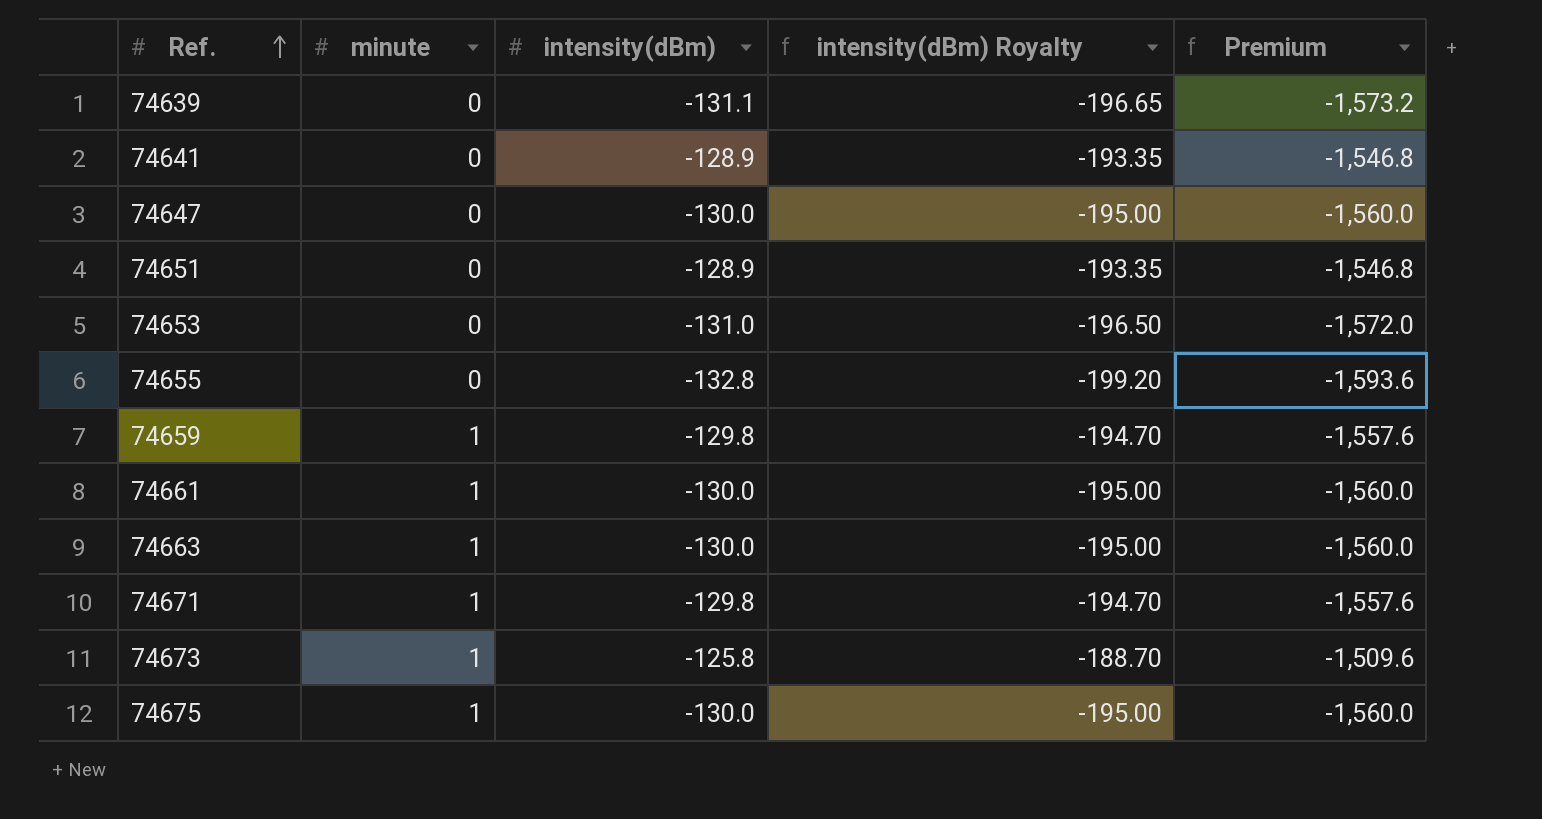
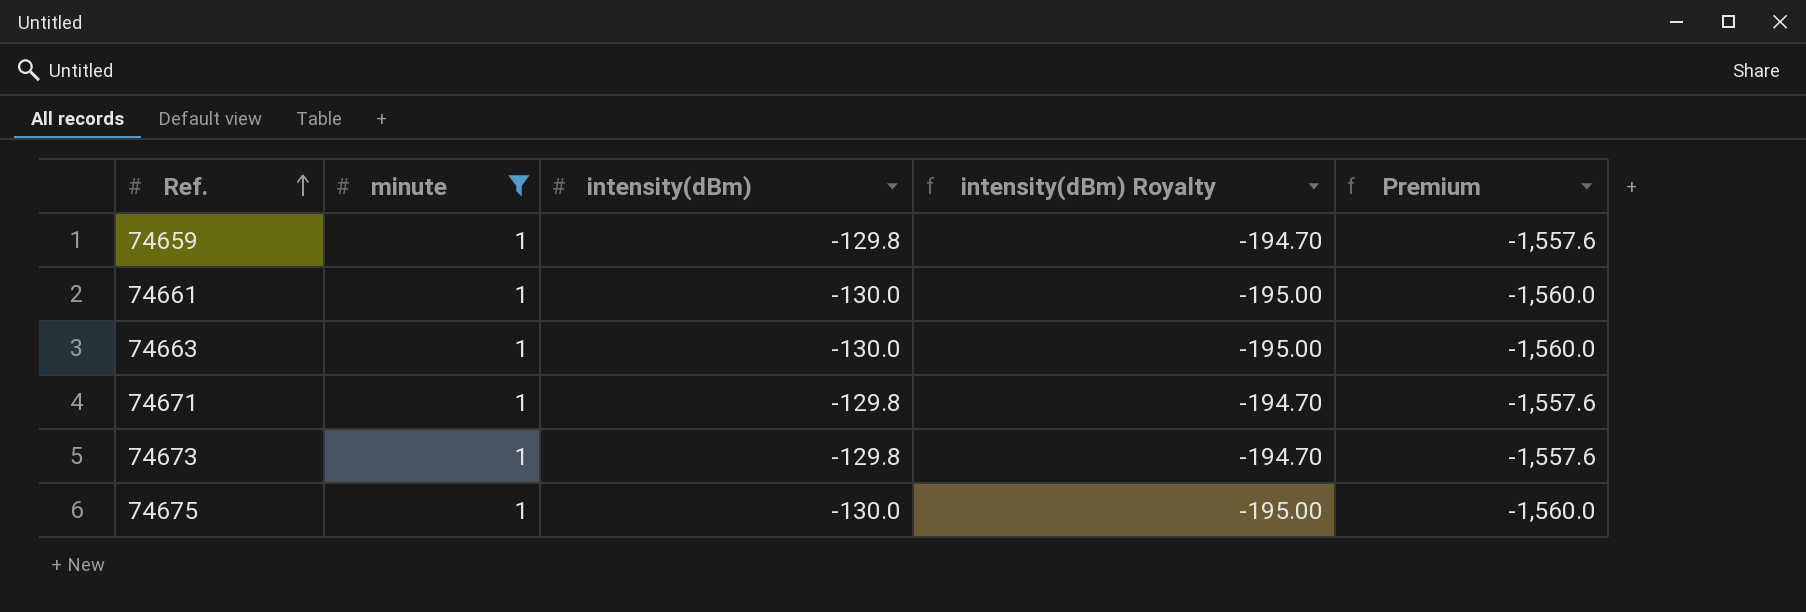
filter: none -> minute = 1
74673 | intensity(dBm): -125.8 -> -129.8
74673 | intensity(dBm) Royalty: -188.70 -> -194.70
74673 | Premium: -1,509.6 -> -1,557.6

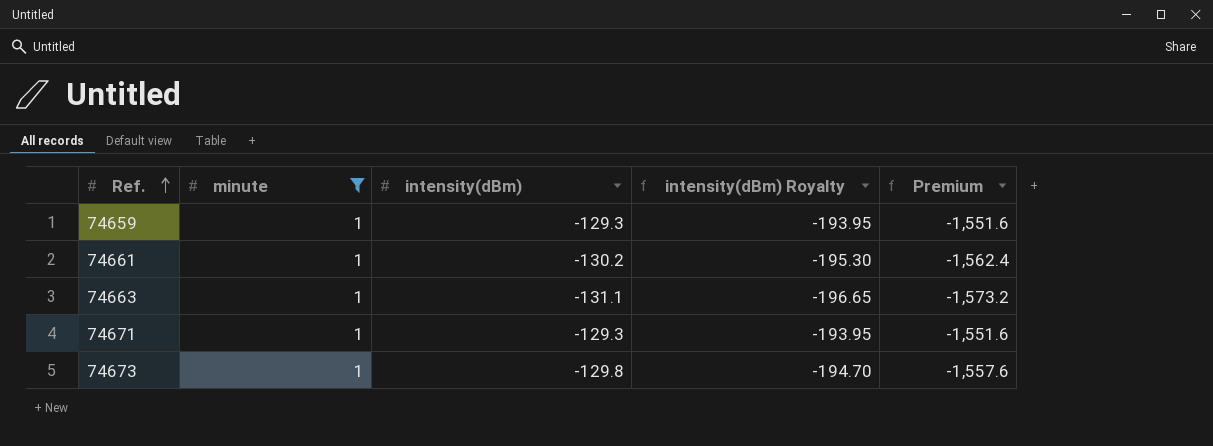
row 74675: 1 | -130.0 | -195.00 | -1,560.0 -> none
74659 | intensity(dBm): -129.8 -> -129.3
74659 | intensity(dBm) Royalty: -194.70 -> -193.95
74659 | Premium: -1,557.6 -> -1,551.6
74661 | intensity(dBm): -130.0 -> -130.2
74661 | intensity(dBm) Royalty: -195.00 -> -195.30
74661 | Premium: -1,560.0 -> -1,562.4
74663 | intensity(dBm): -130.0 -> -131.1
74663 | intensity(dBm) Royalty: -195.00 -> -196.65
74663 | Premium: -1,560.0 -> -1,573.2
74671 | intensity(dBm): -129.8 -> -129.3
74671 | intensity(dBm) Royalty: -194.70 -> -193.95
74671 | Premium: -1,557.6 -> -1,551.6

